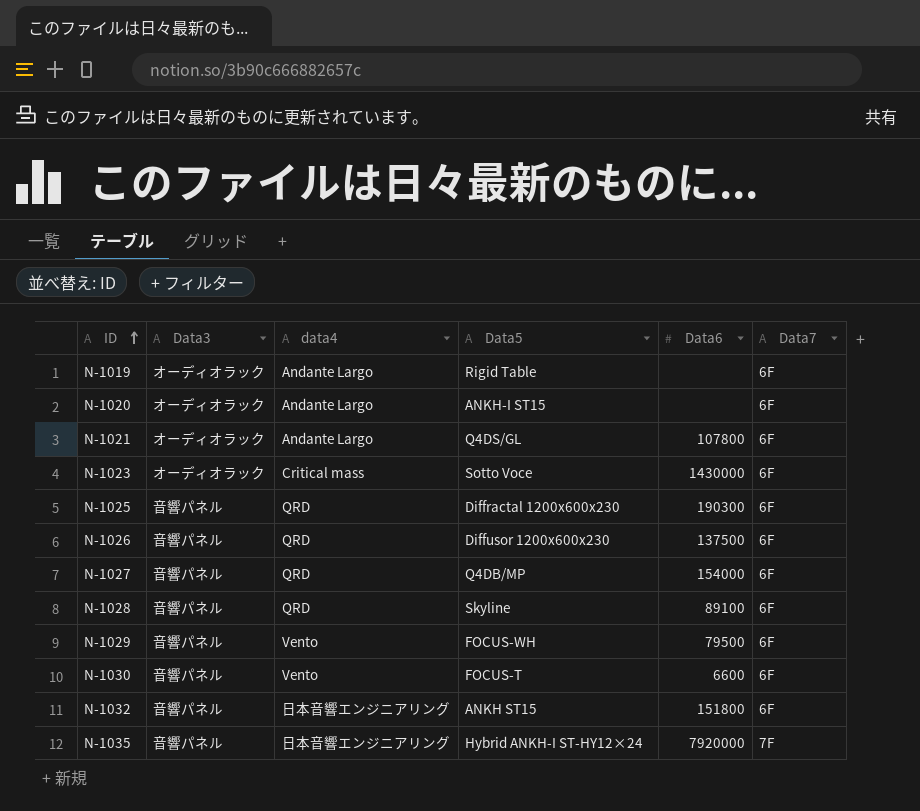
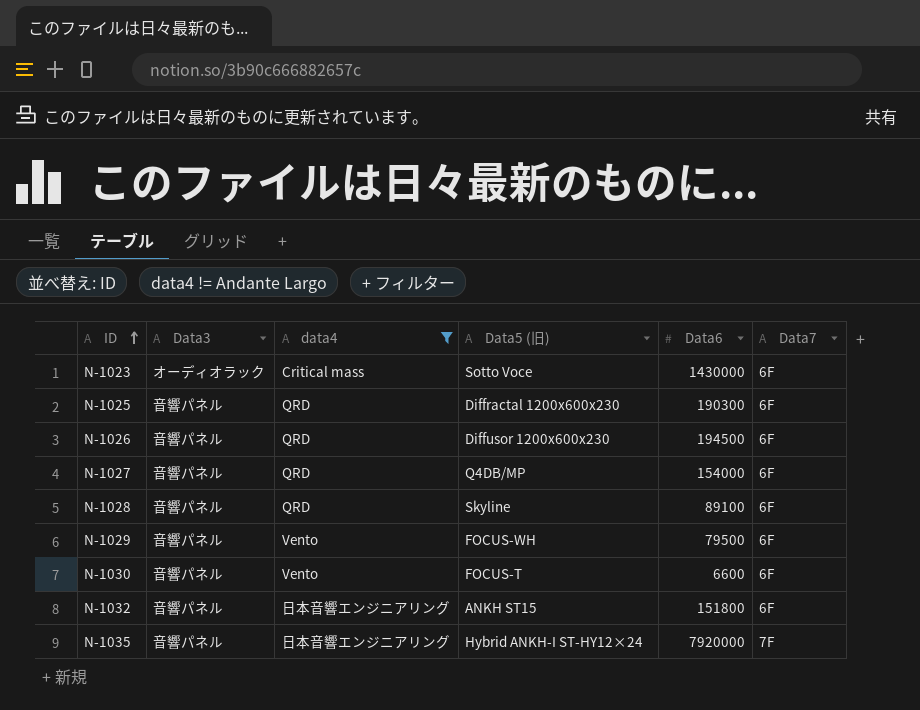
filter: none -> data4 != Andante Largo
column name: Data5 -> Data5 (旧)
N-1026 | Data6: 137500 -> 194500

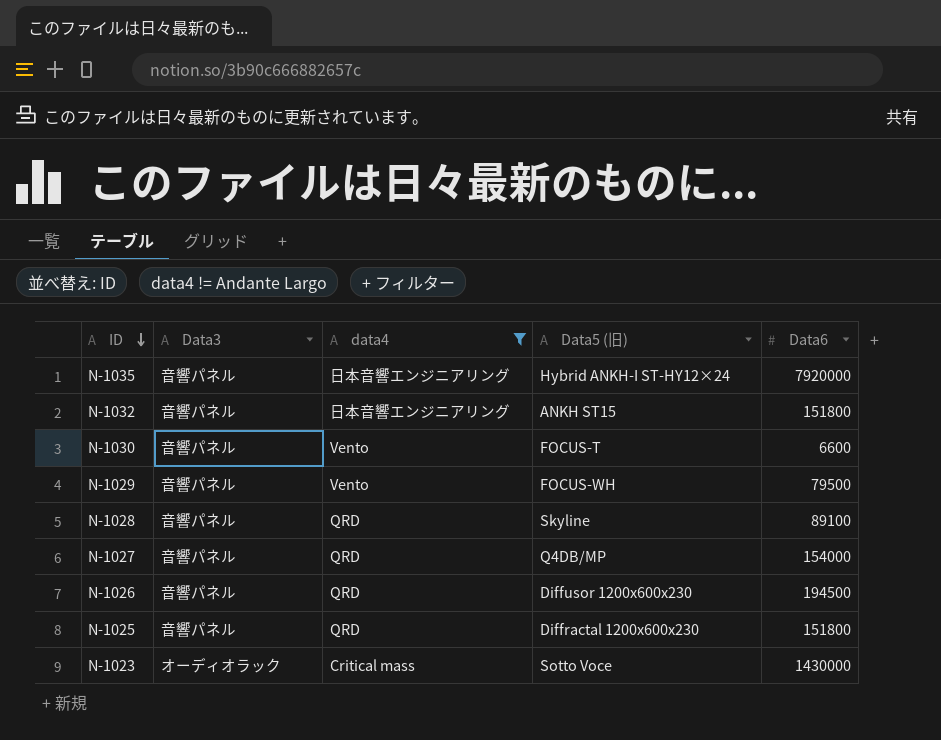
row order: ID ascending -> ID descending
column Data7 | position: 6 -> none
N-1025 | Data6: 190300 -> 151800

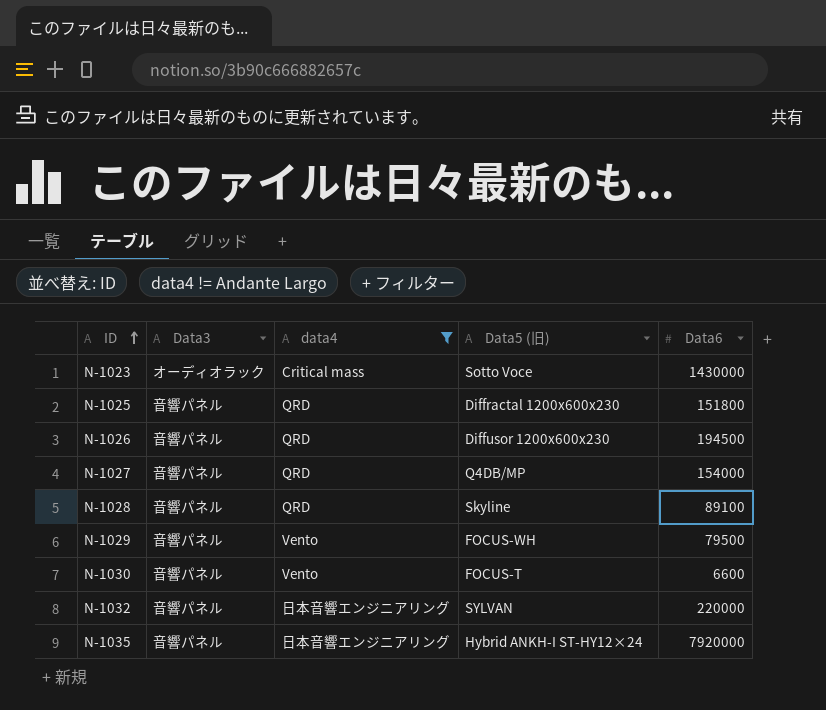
row order: ID descending -> ID ascending
N-1032 | Data5 (旧): ANKH ST15 -> SYLVAN
N-1032 | Data6: 151800 -> 220000

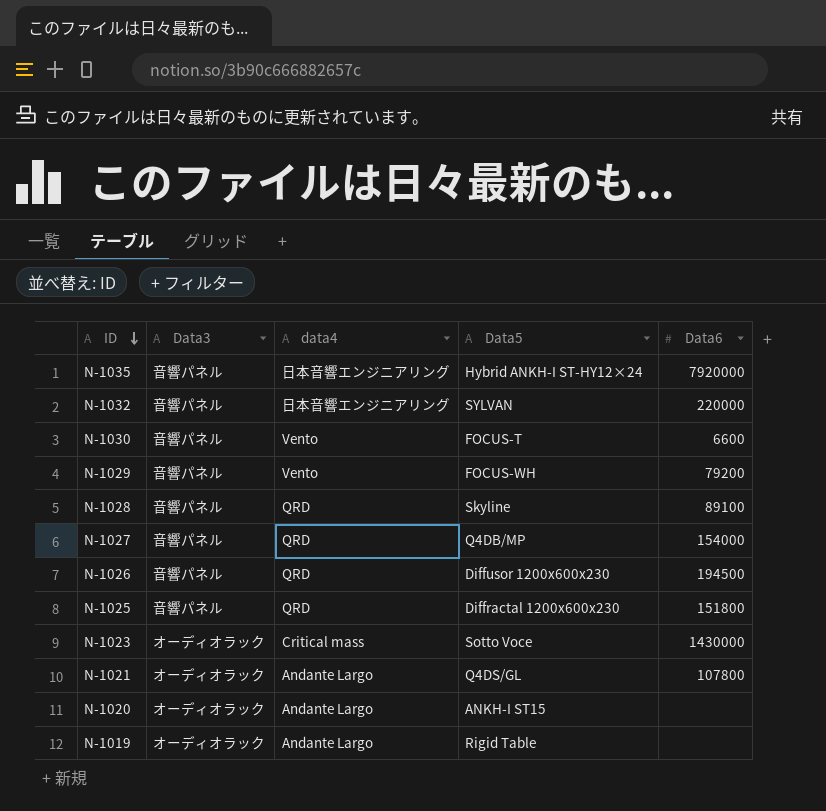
filter: data4 != Andante Largo -> none
row order: ID ascending -> ID descending
column name: Data5 (旧) -> Data5
N-1029 | Data6: 79500 -> 79200

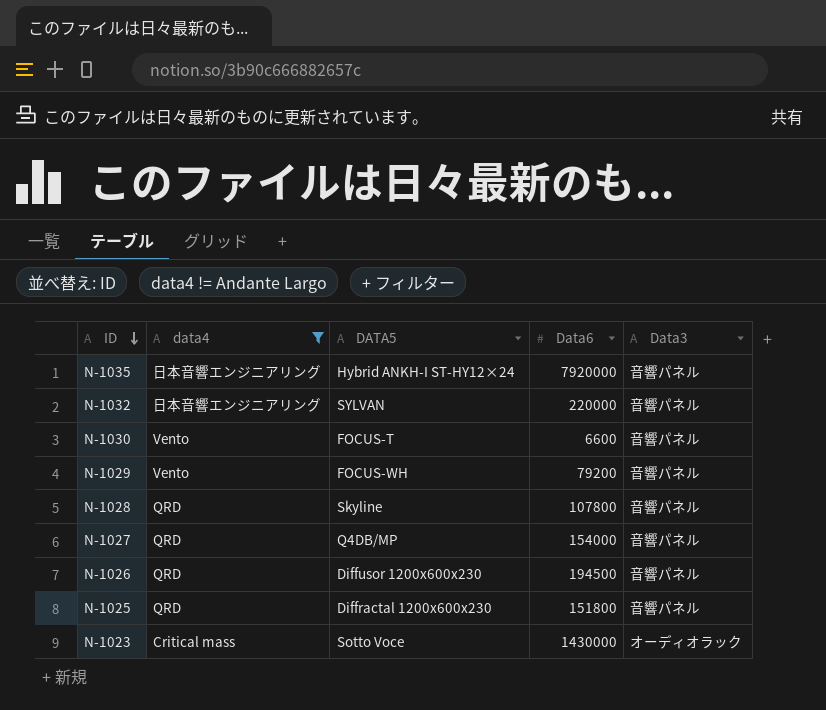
filter: none -> data4 != Andante Largo
column name: Data5 -> DATA5
column Data3 | position: 2 -> 5
N-1028 | Data6: 89100 -> 107800

